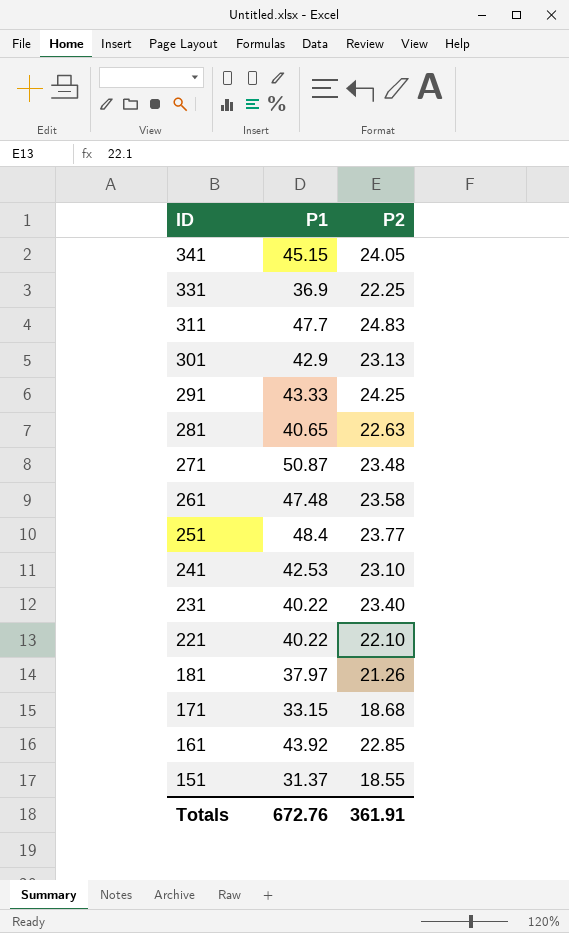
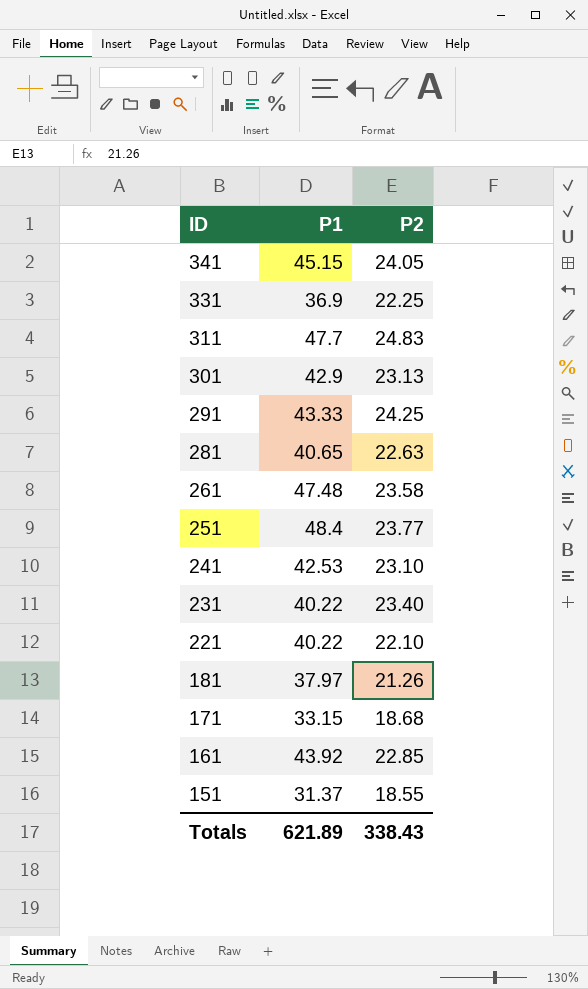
row 271: 50.87 | 23.48 -> none
Totals | P1: 672.76 -> 621.89
Totals | P2: 361.91 -> 338.43

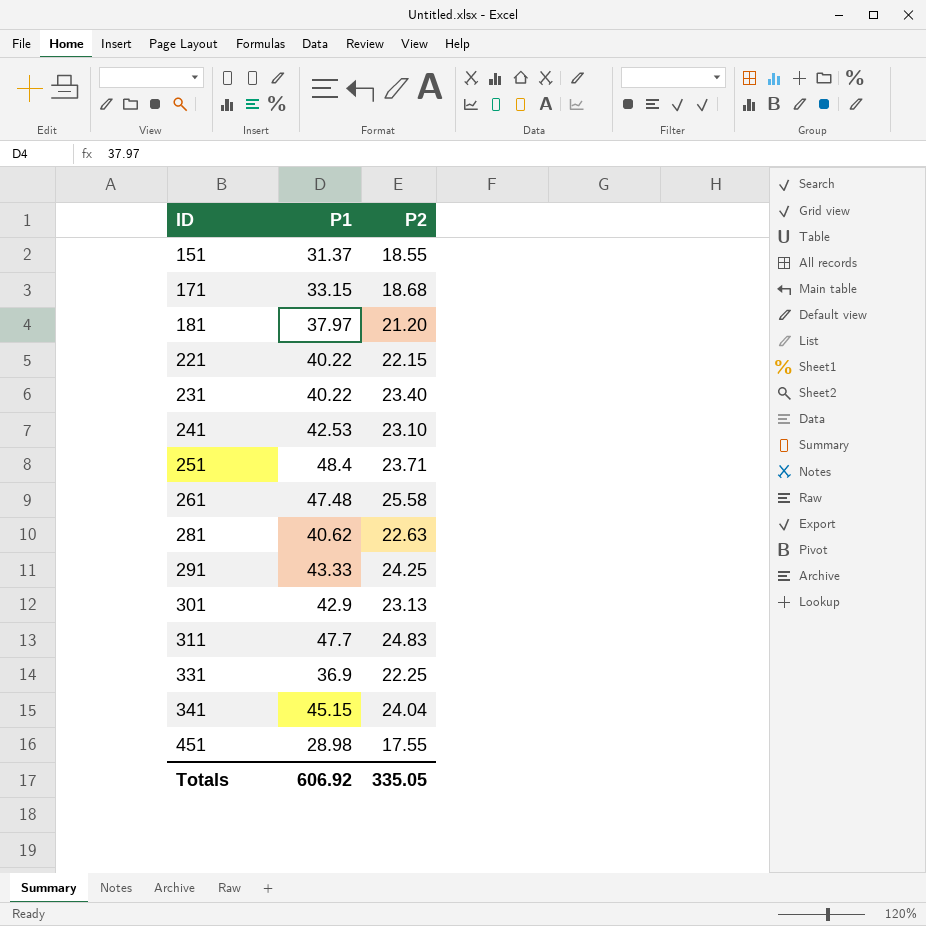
row order: ID descending -> ID ascending
row 161: 43.92 | 22.85 -> none
181 | P2: 21.26 -> 21.20
221 | P2: 22.10 -> 22.15
251 | P2: 23.77 -> 23.71
261 | P2: 23.58 -> 25.58
281 | P1: 40.65 -> 40.62
341 | P2: 24.05 -> 24.04
row 451: none -> 28.98 | 17.55
Totals | P1: 621.89 -> 606.92
Totals | P2: 338.43 -> 335.05

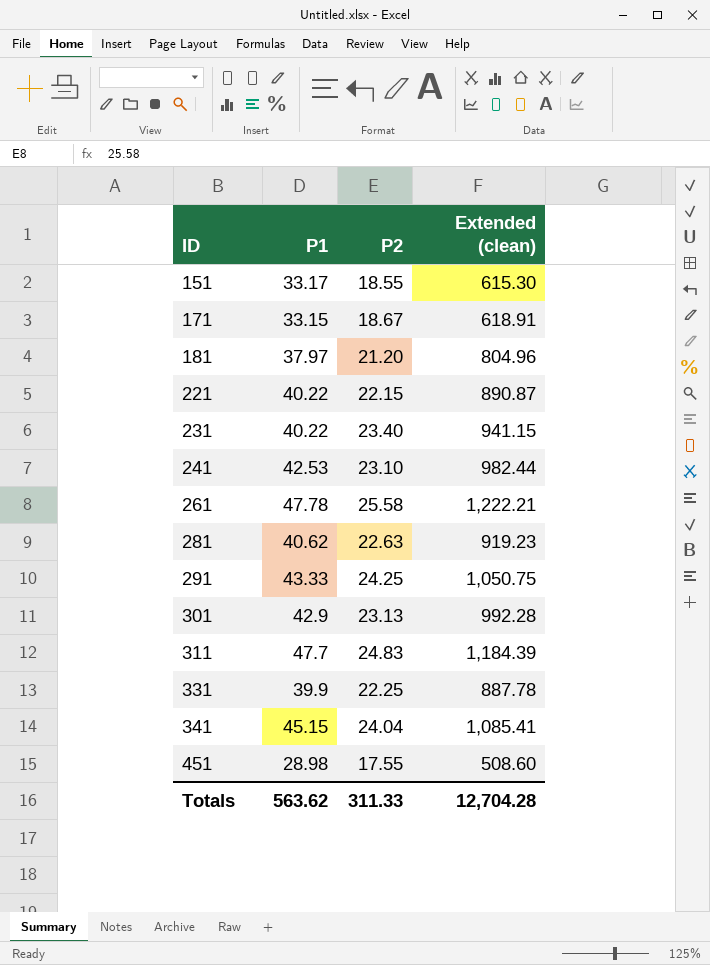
column Extended (clean) | formula: none -> [P1] * [P2]
row 251: 48.4 | 23.71 -> none
151 | P1: 31.37 -> 33.17
171 | P2: 18.68 -> 18.67
261 | P1: 47.48 -> 47.78
331 | P1: 36.9 -> 39.9
Totals | P1: 606.92 -> 563.62
Totals | P2: 335.05 -> 311.33

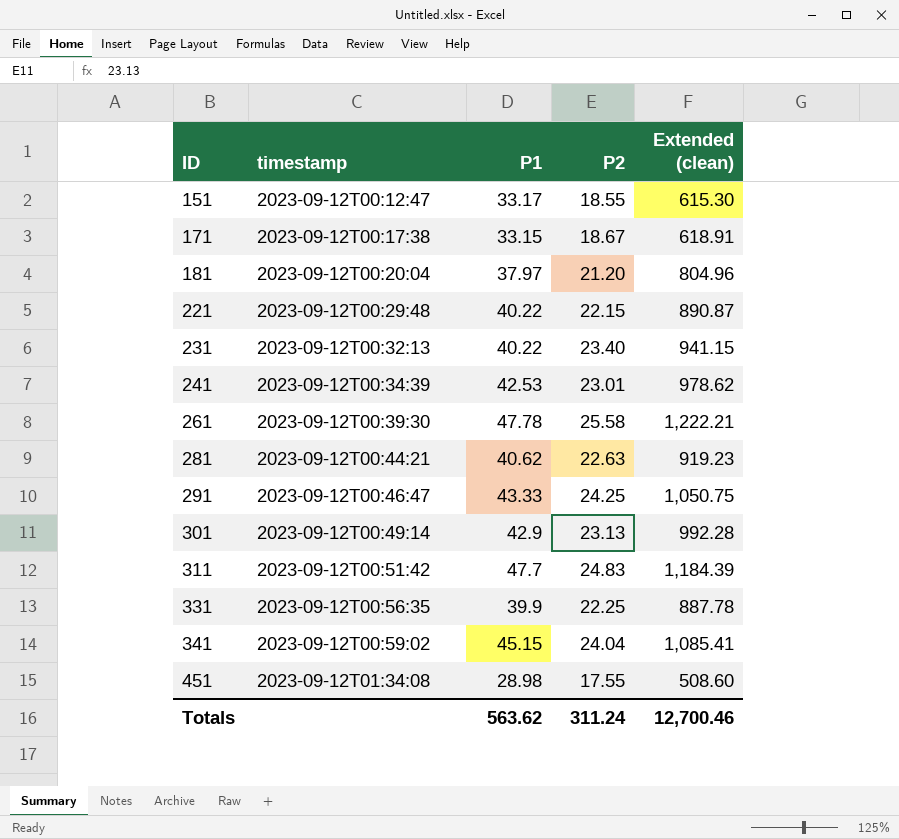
column timestamp | position: none -> 2
241 | P2: 23.10 -> 23.01
241 | Extended (clean): 982.44 -> 978.62
Totals | P2: 311.33 -> 311.24
Totals | Extended (clean): 12,704.28 -> 12,700.46

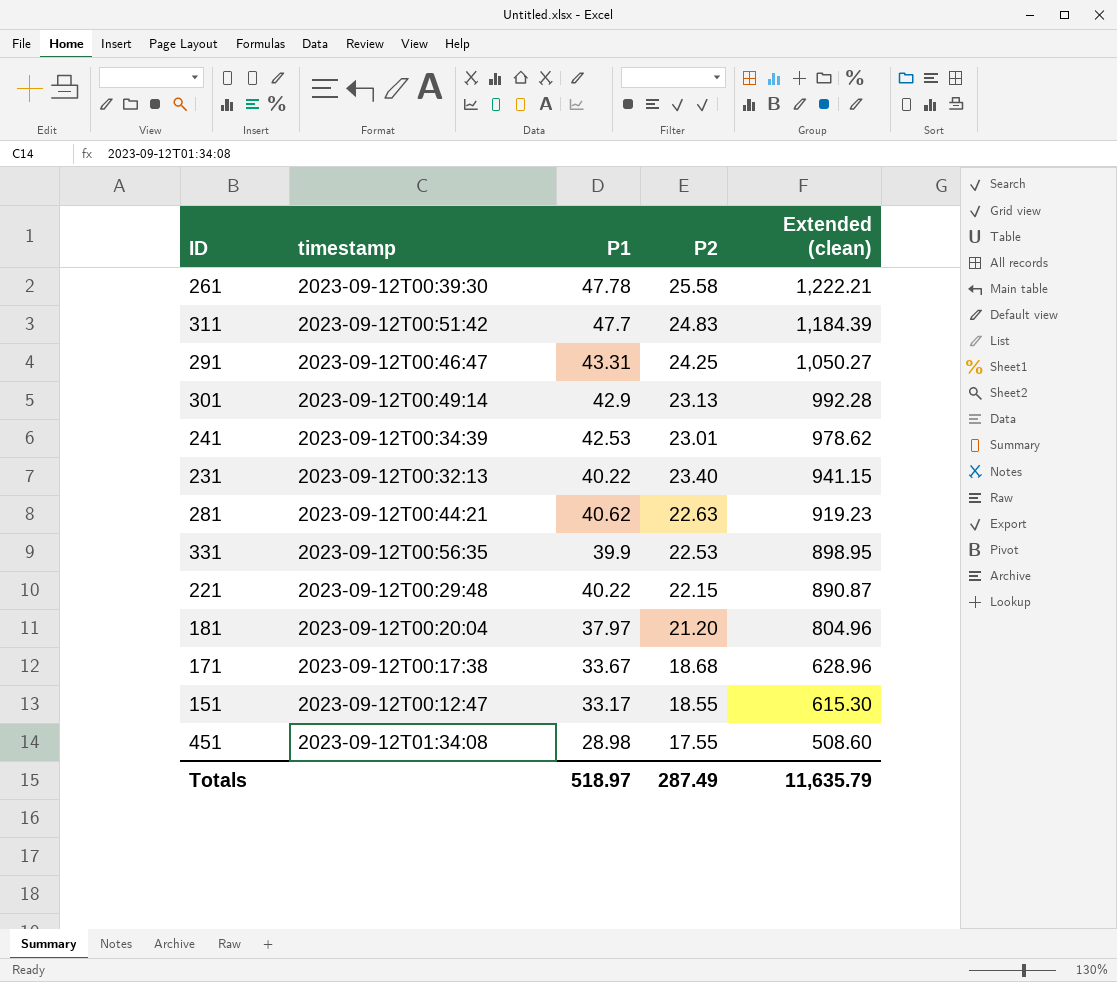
row order: ID ascending -> Extended (clean) descending
row 341: 2023-09-12T00:59:02 | 45.15 | 24.04 | 1,085.41 -> none
291 | P1: 43.33 -> 43.31
291 | Extended (clean): 1,050.75 -> 1,050.27
331 | P2: 22.25 -> 22.53
331 | Extended (clean): 887.78 -> 898.95
171 | P1: 33.15 -> 33.67
171 | P2: 18.67 -> 18.68
171 | Extended (clean): 618.91 -> 628.96
Totals | P1: 563.62 -> 518.97
Totals | P2: 311.24 -> 287.49
Totals | Extended (clean): 12,700.46 -> 11,635.79

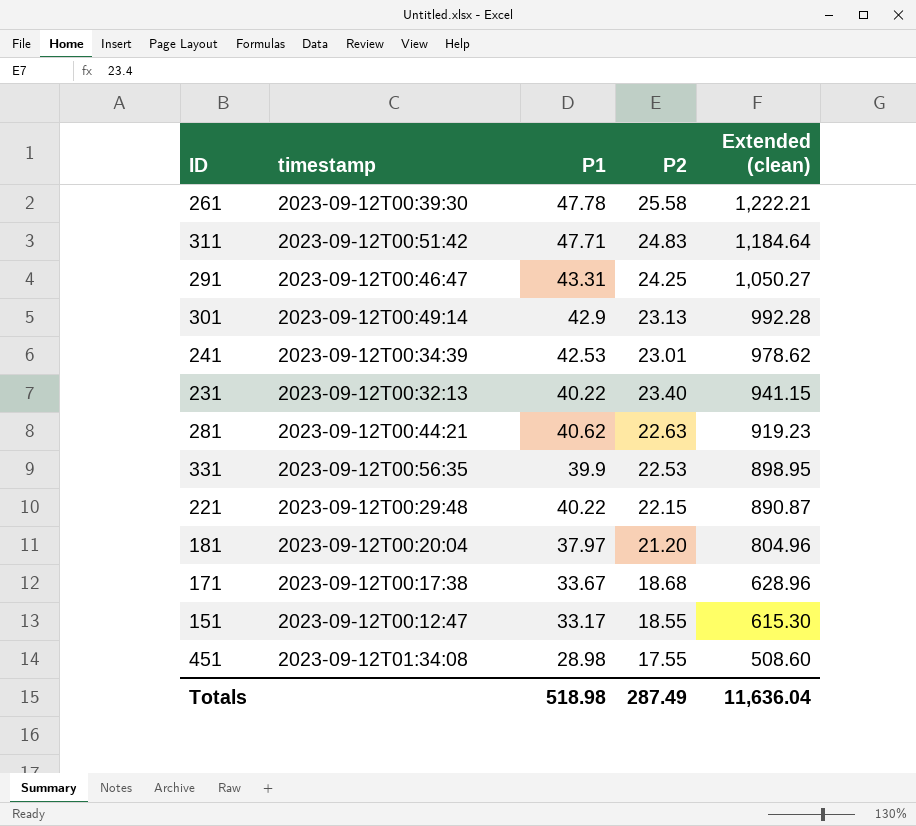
311 | P1: 47.7 -> 47.71
311 | Extended (clean): 1,184.39 -> 1,184.64
Totals | P1: 518.97 -> 518.98
Totals | Extended (clean): 11,635.79 -> 11,636.04

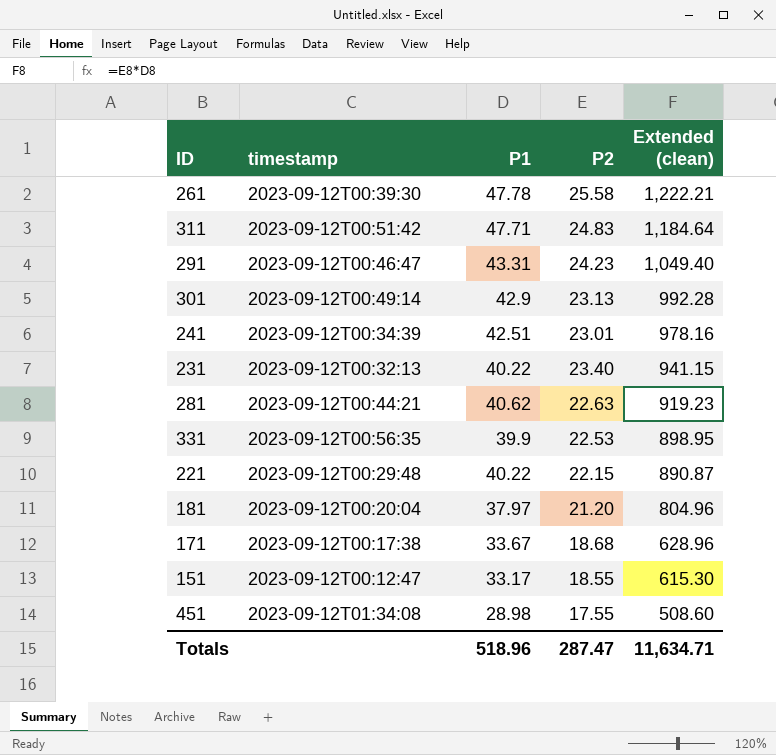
291 | P2: 24.25 -> 24.23
291 | Extended (clean): 1,050.27 -> 1,049.40
241 | P1: 42.53 -> 42.51
241 | Extended (clean): 978.62 -> 978.16
Totals | P1: 518.98 -> 518.96
Totals | P2: 287.49 -> 287.47
Totals | Extended (clean): 11,636.04 -> 11,634.71

